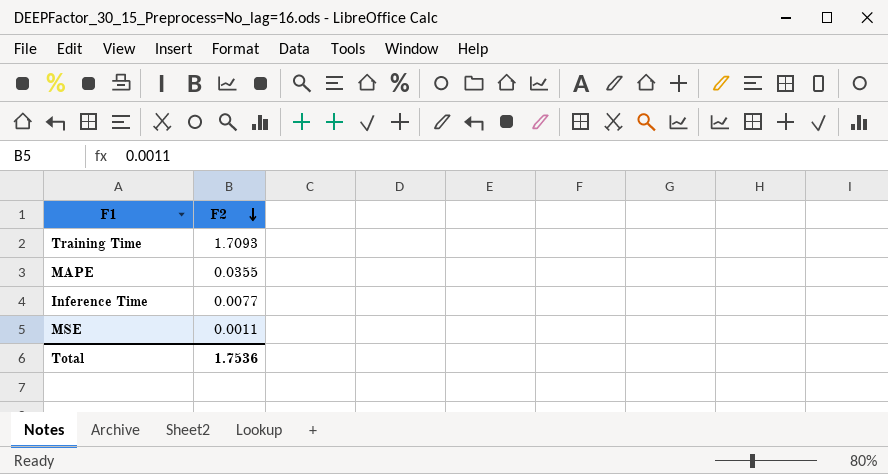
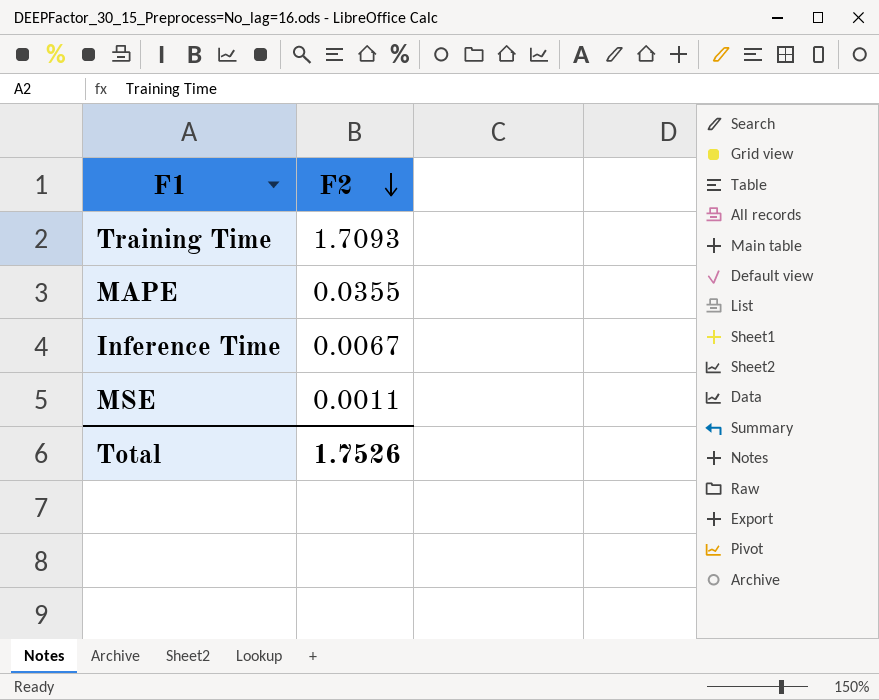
Inference Time | F2: 0.0077 -> 0.0067
Total | F2: 1.7536 -> 1.7526

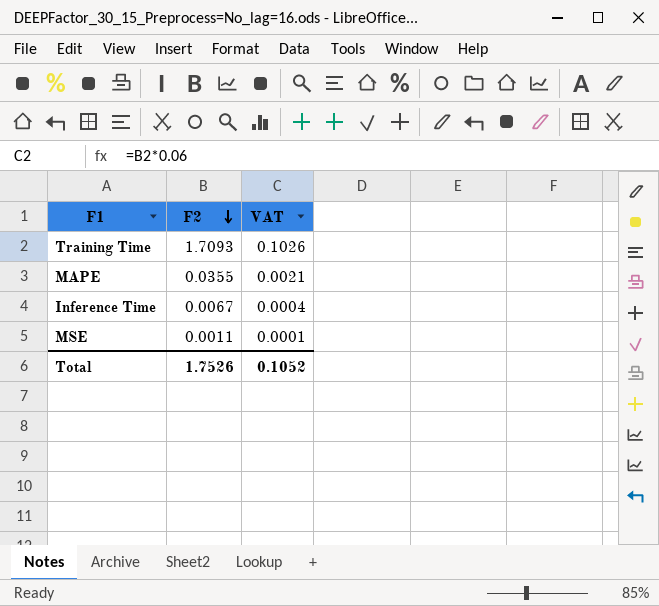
column VAT | formula: none -> [F2] * 0.06

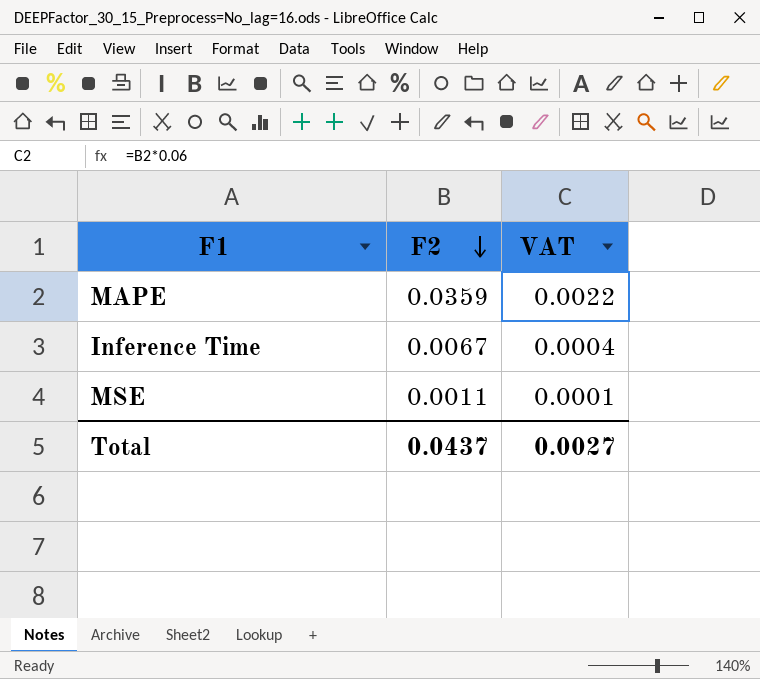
row Training Time: 1.7093 | 0.1026 -> none
MAPE | F2: 0.0355 -> 0.0359
MAPE | VAT: 0.0021 -> 0.0022
Total | F2: 1.7526 -> 0.0437
Total | VAT: 0.1052 -> 0.0027

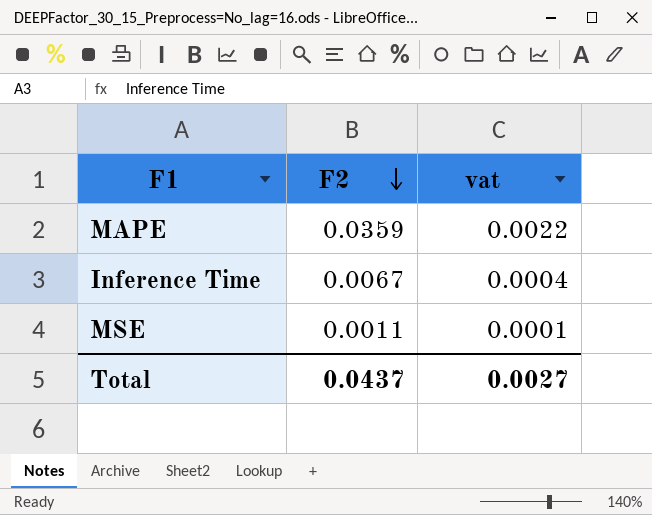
column name: VAT -> vat

